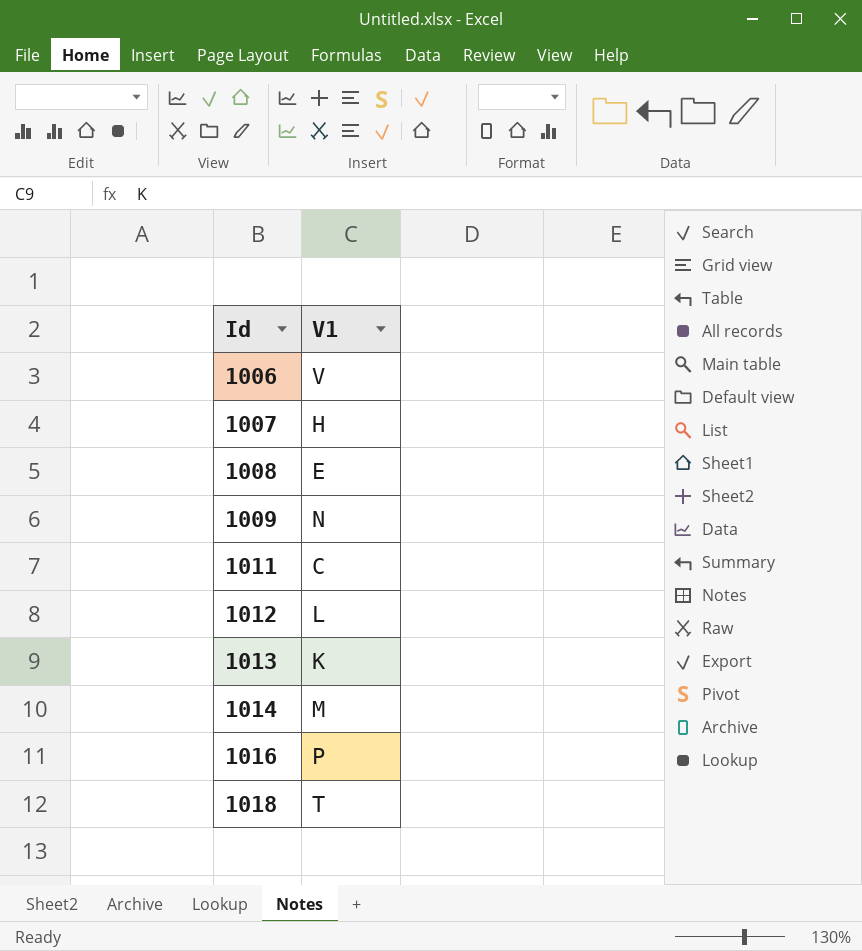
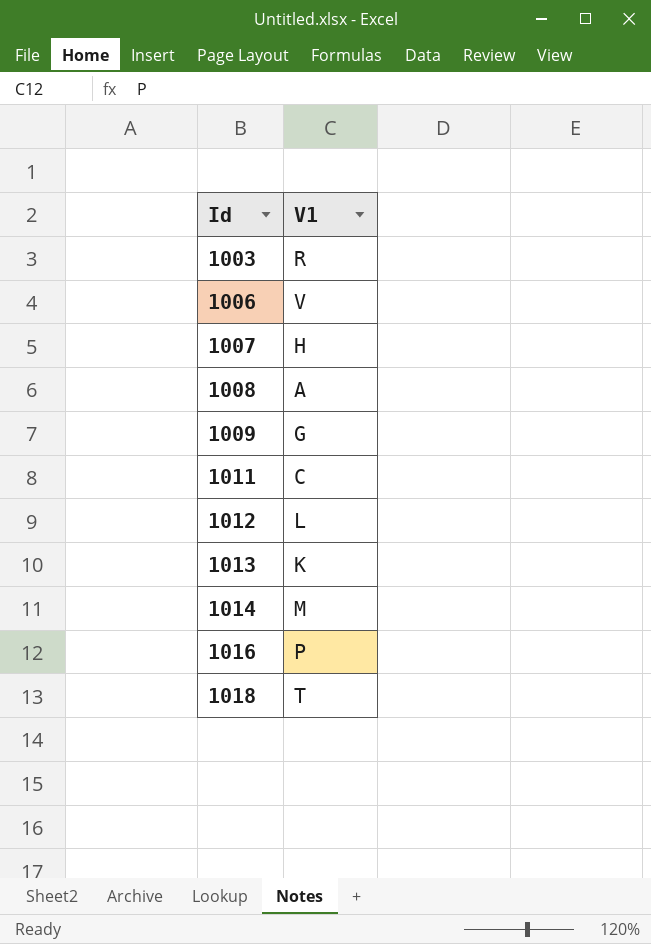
row 1003: none -> R
1008 | V1: E -> A
1009 | V1: N -> G

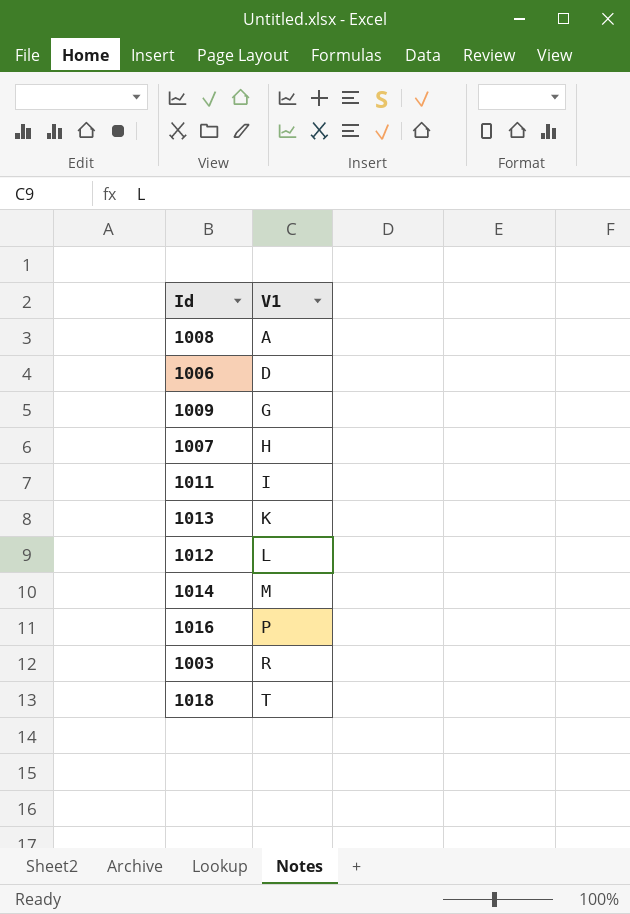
row order: Id ascending -> V1 ascending
1006 | V1: V -> D
1011 | V1: C -> I

